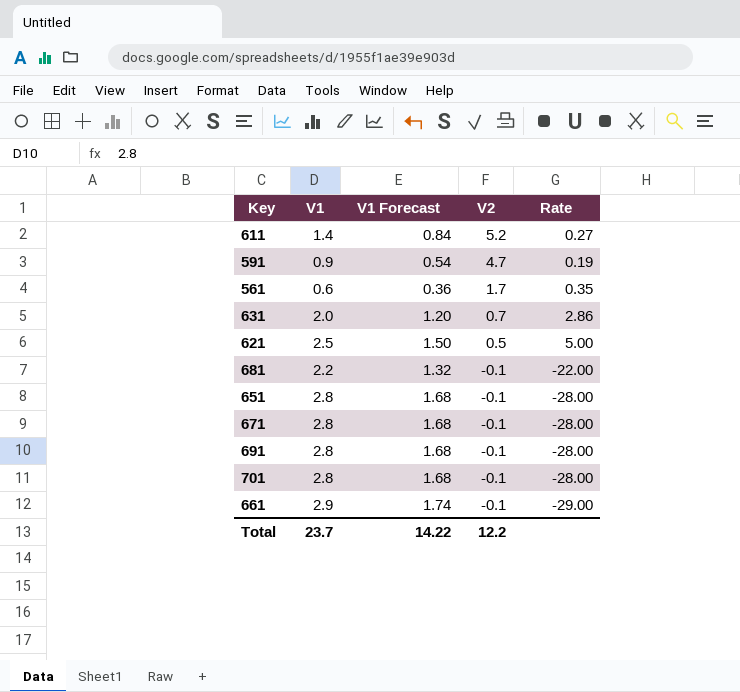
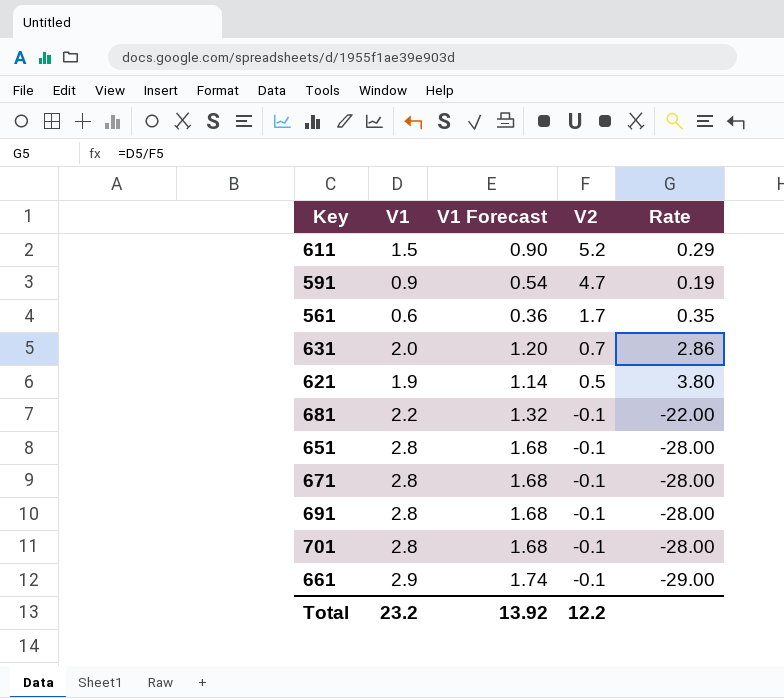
611 | V1: 1.4 -> 1.5
611 | V1 Forecast: 0.84 -> 0.90
611 | Rate: 0.27 -> 0.29
621 | V1: 2.5 -> 1.9
621 | V1 Forecast: 1.50 -> 1.14
621 | Rate: 5.00 -> 3.80
Total | V1: 23.7 -> 23.2
Total | V1 Forecast: 14.22 -> 13.92

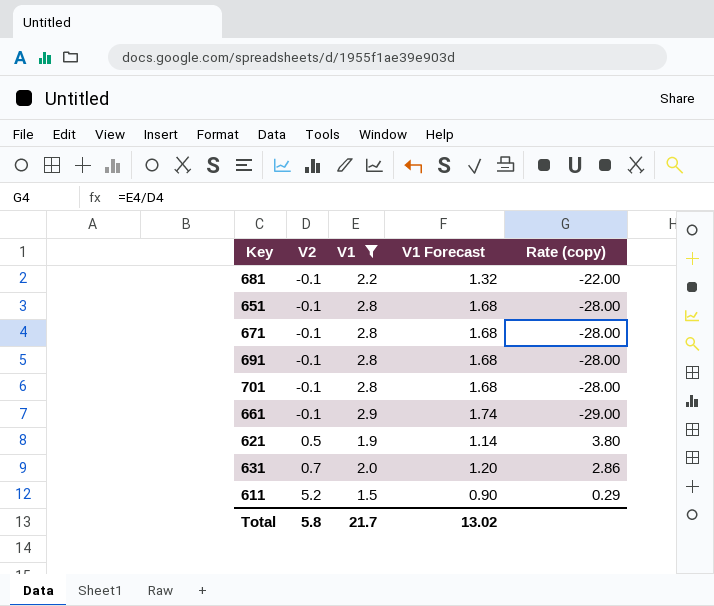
filter: none -> V1 >= 1.5
row order: V2 descending -> V2 ascending
column V2 | position: 4 -> 2
column name: Rate -> Rate (copy)
Total | V2: 12.2 -> 5.8
Total | V1: 23.2 -> 21.7
Total | V1 Forecast: 13.92 -> 13.02

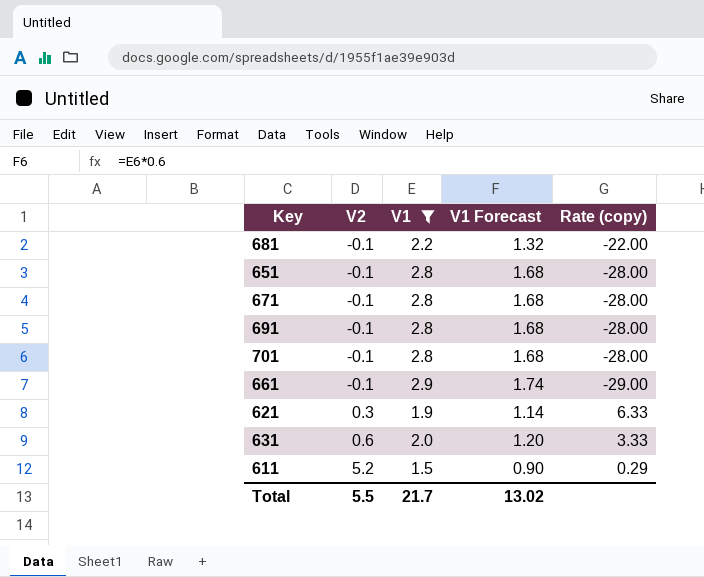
621 | V2: 0.5 -> 0.3
621 | Rate (copy): 3.80 -> 6.33
631 | V2: 0.7 -> 0.6
631 | Rate (copy): 2.86 -> 3.33
Total | V2: 5.8 -> 5.5

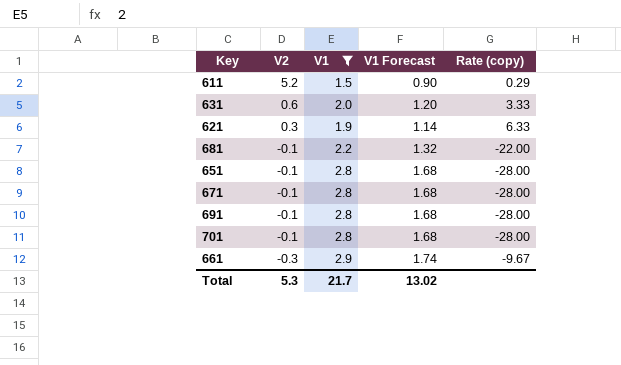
row order: V2 ascending -> V2 descending
661 | V2: -0.1 -> -0.3
661 | Rate (copy): -29.00 -> -9.67
Total | V2: 5.5 -> 5.3

